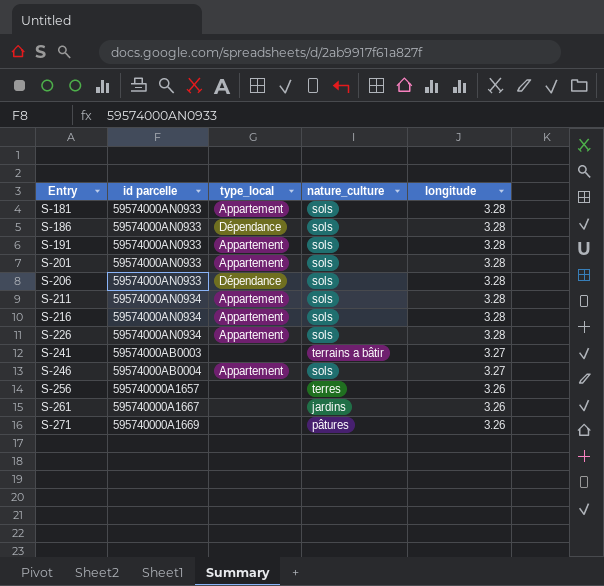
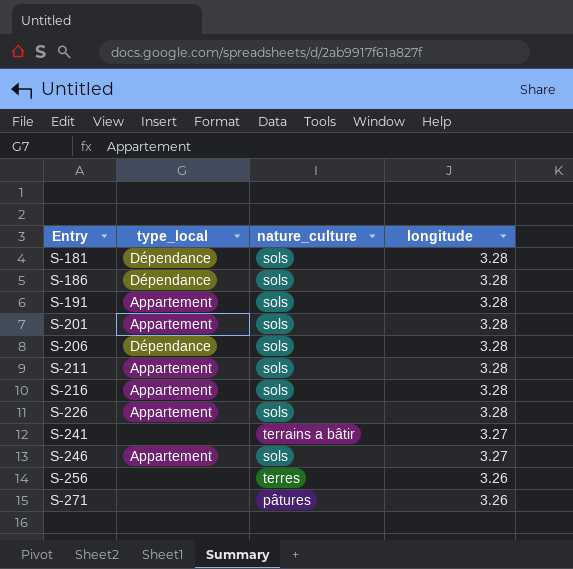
column id parcelle | position: 2 -> none
row S-261: 595740000A1667 | none | jardins | 3.26 -> none
S-181 | type_local: Appartement -> Dépendance

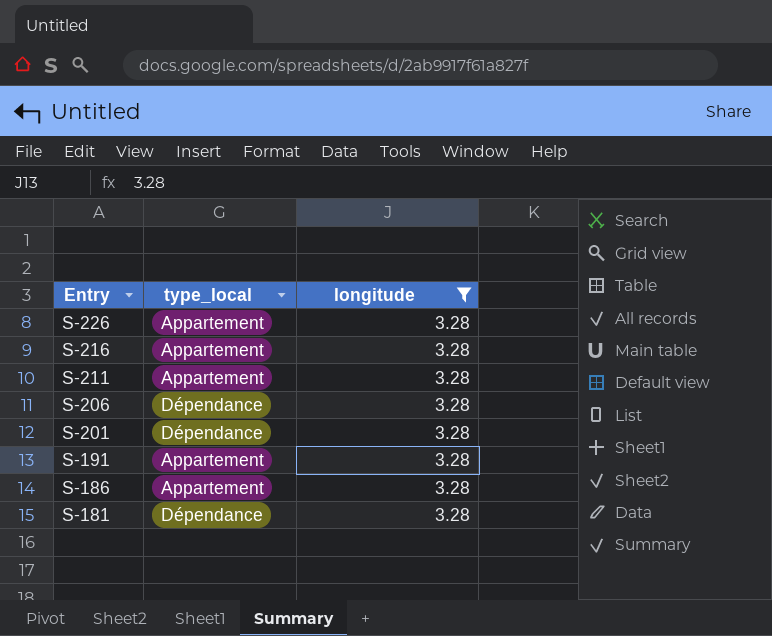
filter: none -> longitude = 3.28
row order: Entry ascending -> Entry descending
column nature_culture | position: 3 -> none
S-201 | type_local: Appartement -> Dépendance
S-186 | type_local: Dépendance -> Appartement

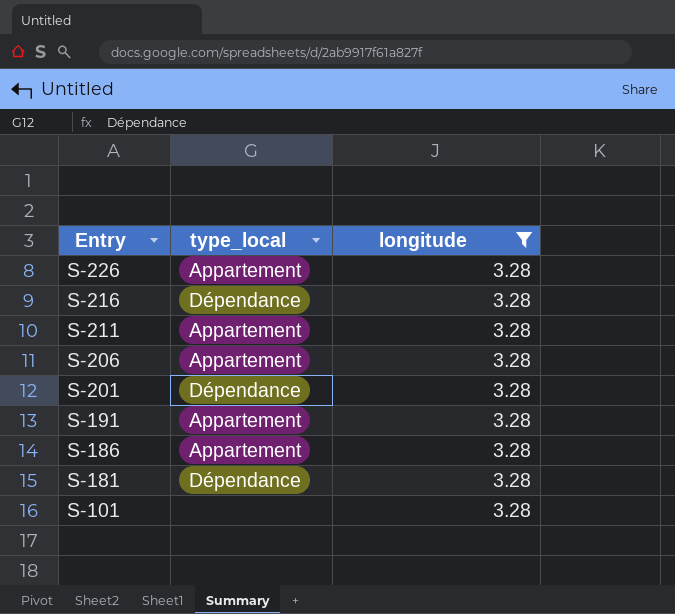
S-216 | type_local: Appartement -> Dépendance
S-206 | type_local: Dépendance -> Appartement
row S-101: none -> none | 3.28

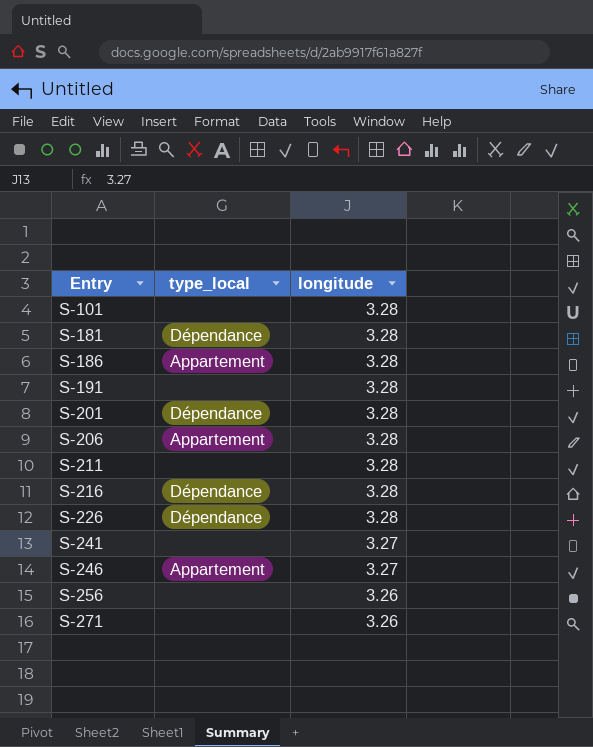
filter: longitude = 3.28 -> none
row order: Entry descending -> Entry ascending
S-191 | type_local: Appartement -> none
S-211 | type_local: Appartement -> none
S-226 | type_local: Appartement -> Dépendance

